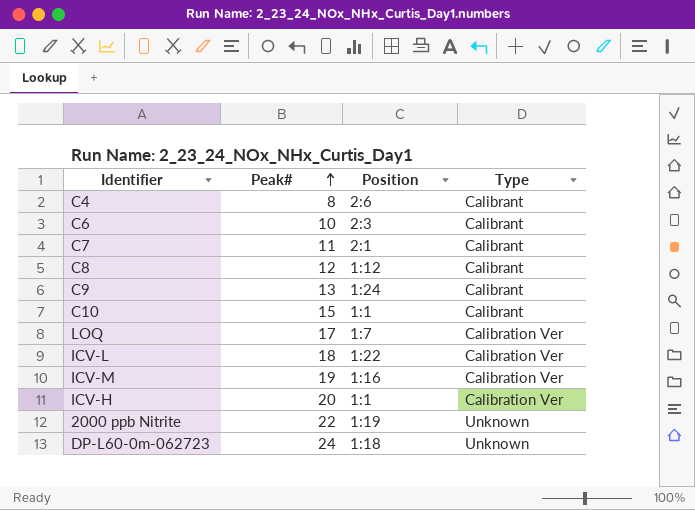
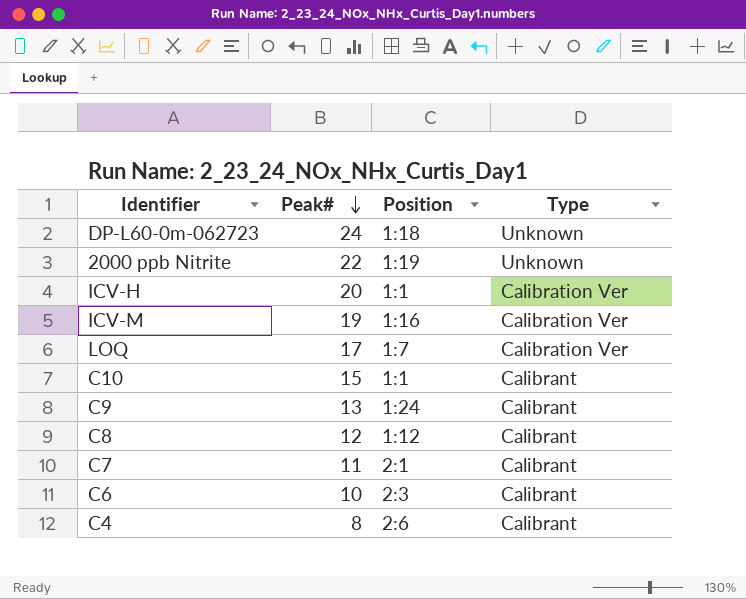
row order: Peak# ascending -> Peak# descending
row ICV-L: 18 | 1:22 | Calibration Ver -> none

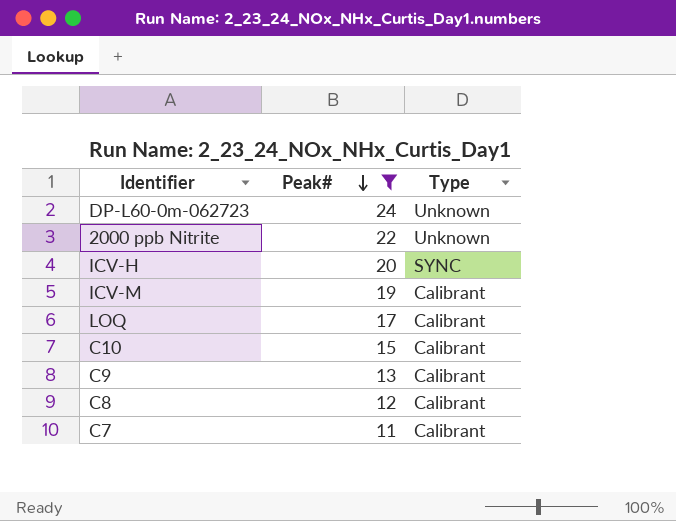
filter: none -> Peak# >= 11
column Position | position: 3 -> none
ICV-H | Type: Calibration Ver -> SYNC
ICV-M | Type: Calibration Ver -> Calibrant
LOQ | Type: Calibration Ver -> Calibrant

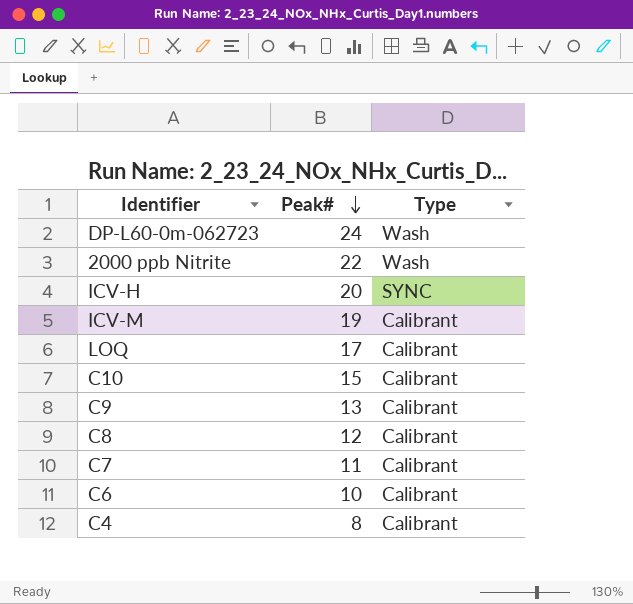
filter: Peak# >= 11 -> none
DP-L60-0m-062723 | Type: Unknown -> Wash
2000 ppb Nitrite | Type: Unknown -> Wash

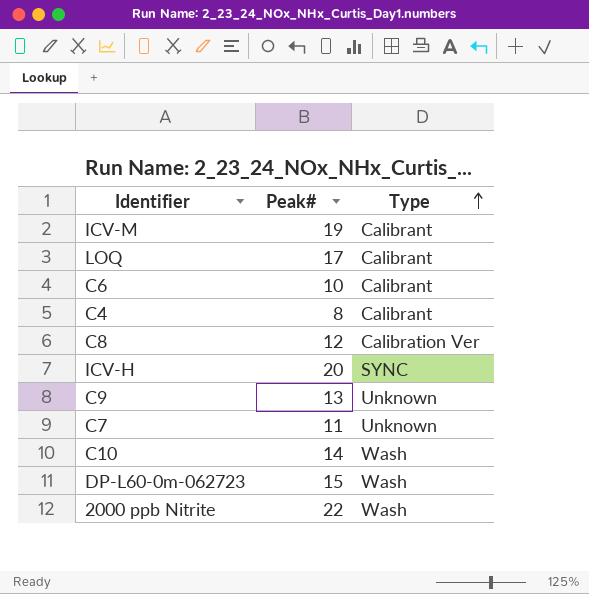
row order: Peak# descending -> Type ascending
C8 | Type: Calibrant -> Calibration Ver
C9 | Type: Calibrant -> Unknown
C7 | Type: Calibrant -> Unknown
C10 | Peak#: 15 -> 14
C10 | Type: Calibrant -> Wash
DP-L60-0m-062723 | Peak#: 24 -> 15

